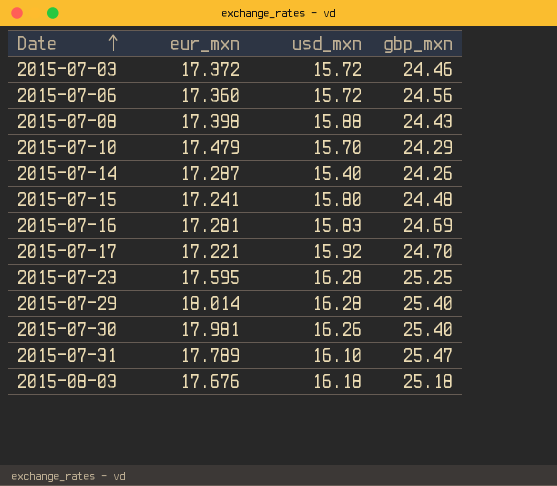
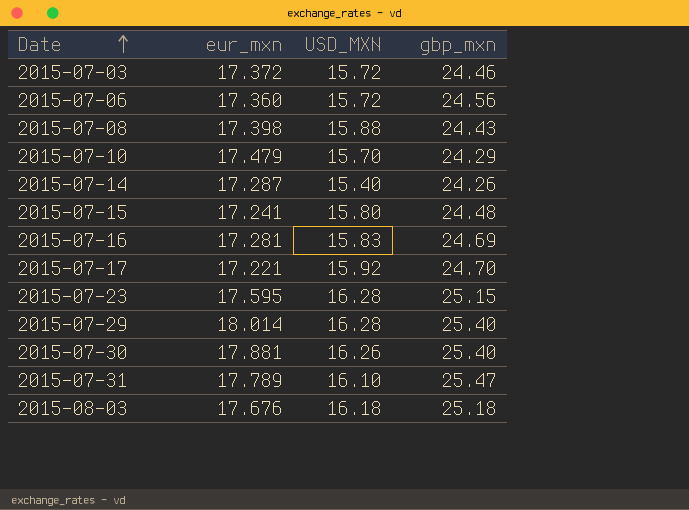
column name: usd_mxn -> USD_MXN
2015-07-23 | gbp_mxn: 25.25 -> 25.15
2015-07-30 | eur_mxn: 17.981 -> 17.881

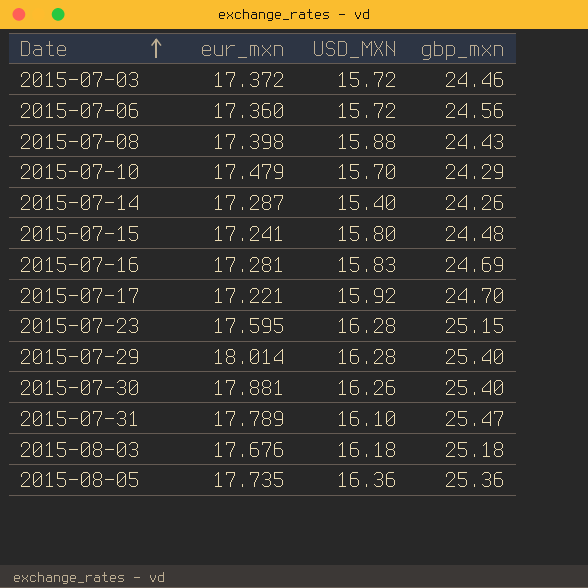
row 2015-08-05: none -> 17.735 | 16.36 | 25.36

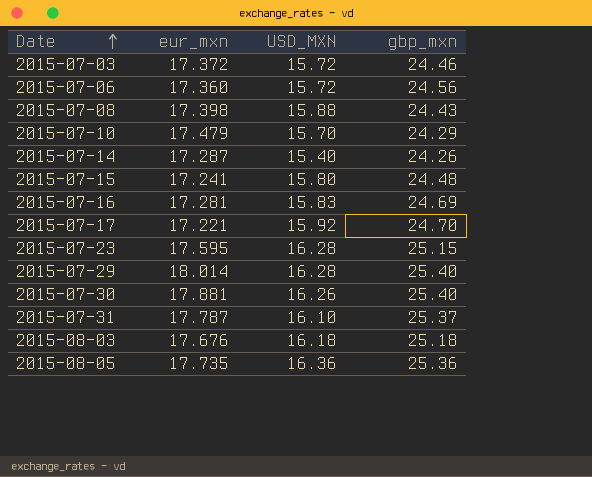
2015-07-31 | eur_mxn: 17.789 -> 17.787
2015-07-31 | gbp_mxn: 25.47 -> 25.37

